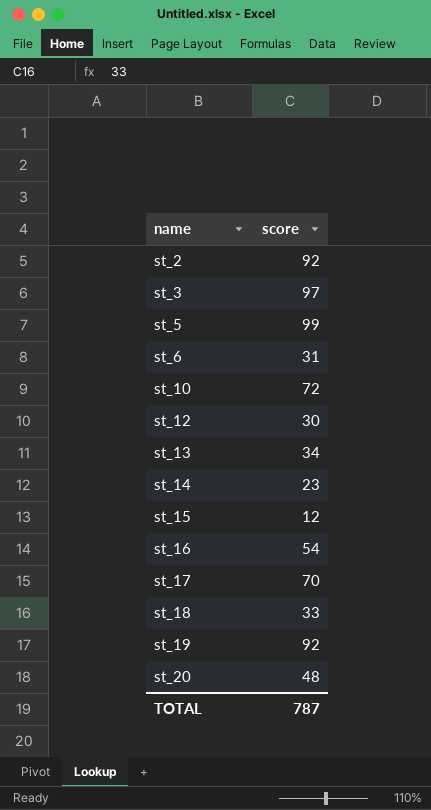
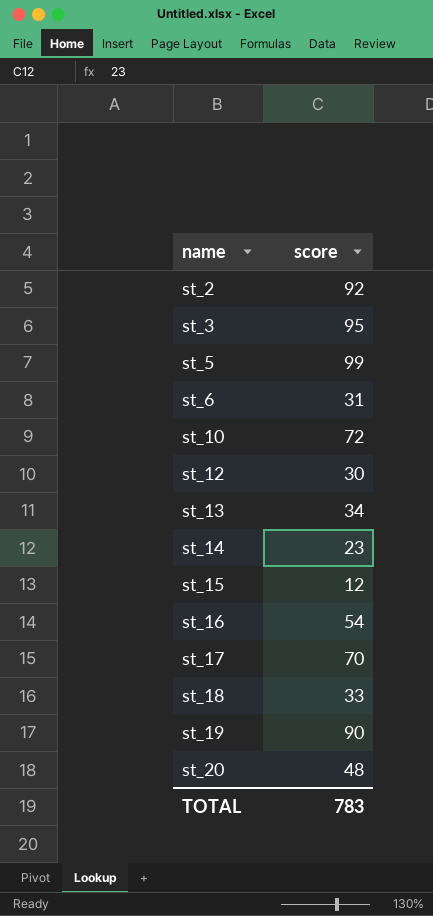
st_3 | score: 97 -> 95
st_19 | score: 92 -> 90
TOTAL | score: 787 -> 783

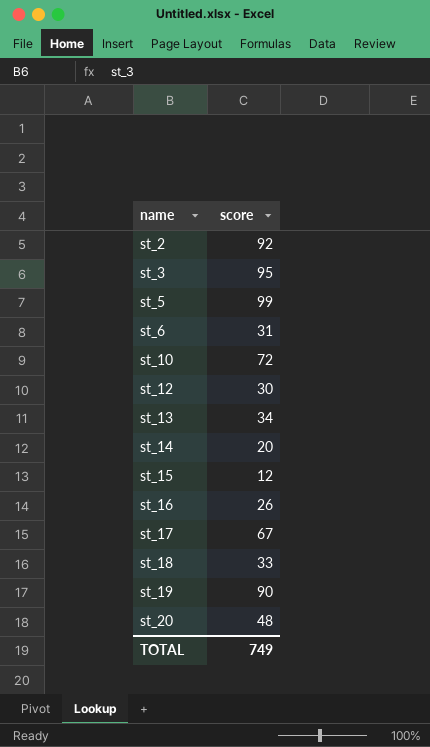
st_14 | score: 23 -> 20
st_16 | score: 54 -> 26
st_17 | score: 70 -> 67
TOTAL | score: 783 -> 749

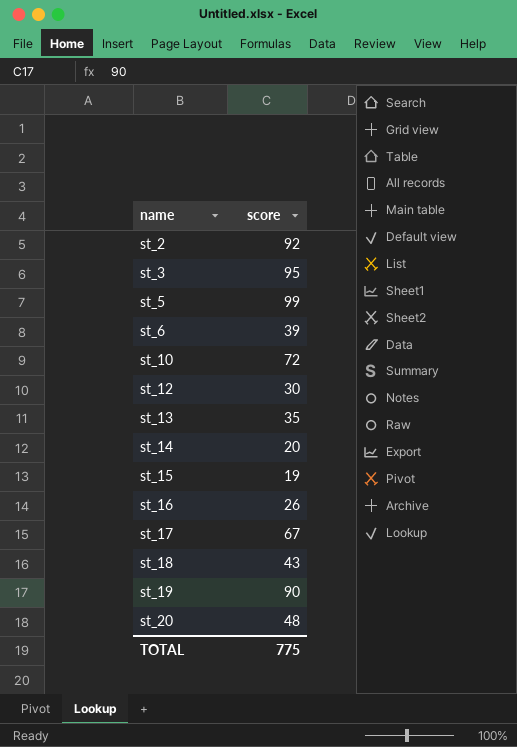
st_6 | score: 31 -> 39
st_13 | score: 34 -> 35
st_15 | score: 12 -> 19
st_18 | score: 33 -> 43
TOTAL | score: 749 -> 775

